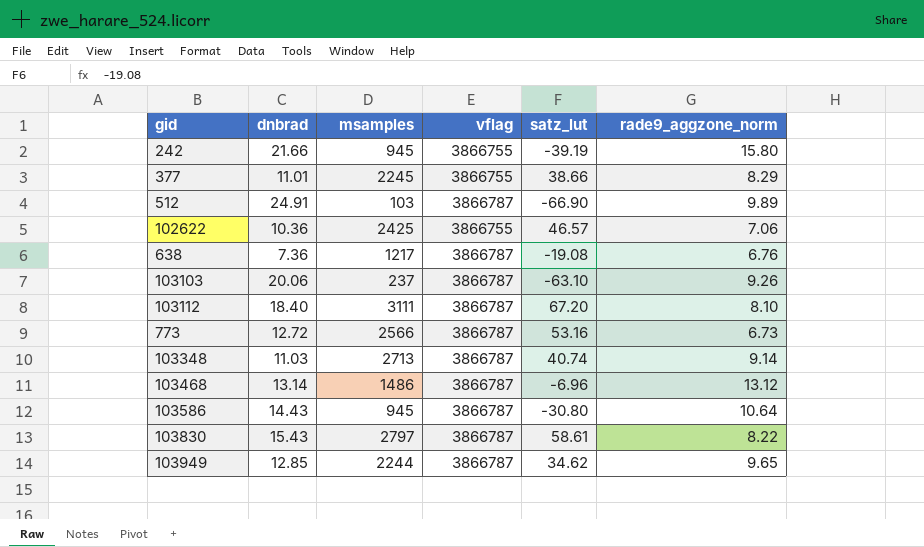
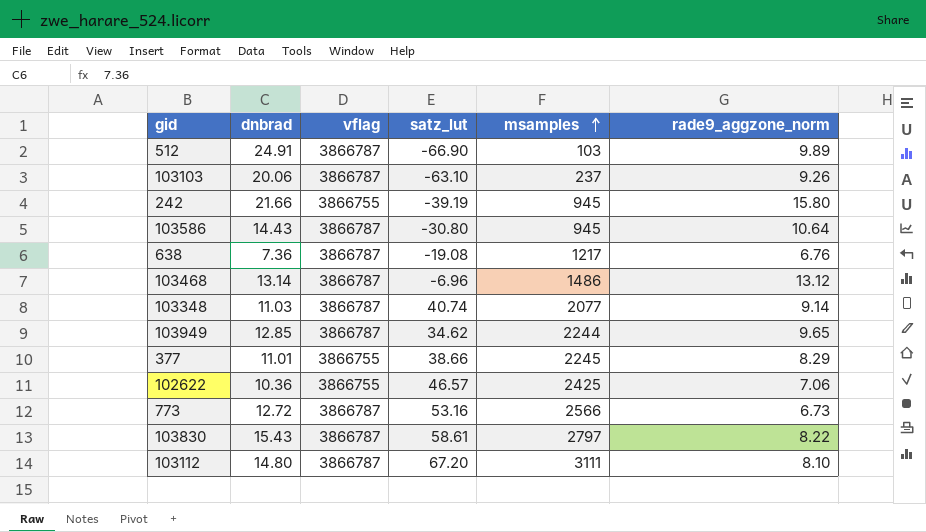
row order: none -> msamples ascending
column msamples | position: 3 -> 5
103348 | msamples: 2713 -> 2077
103112 | dnbrad: 18.40 -> 14.80

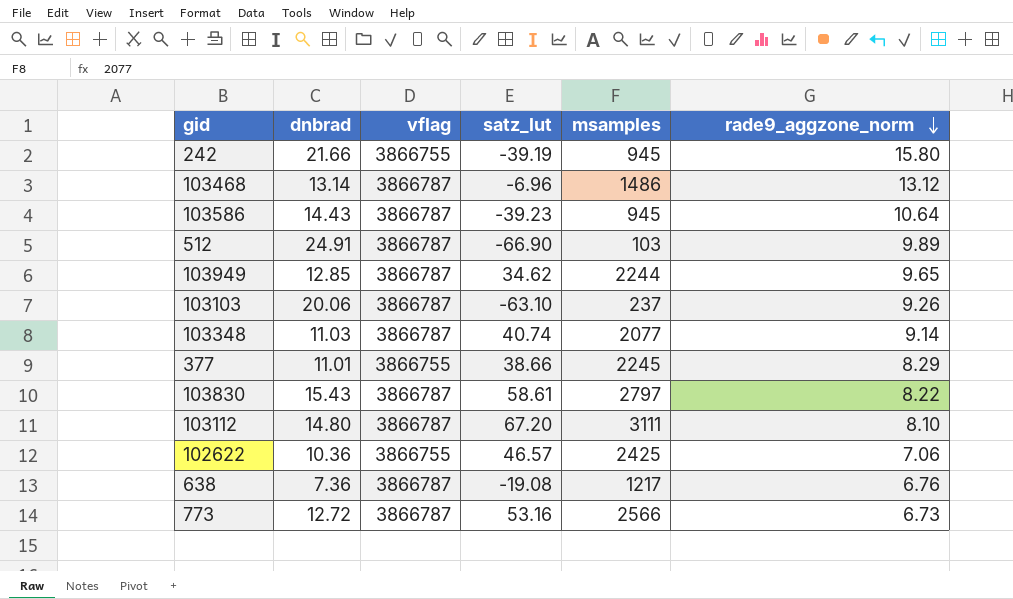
row order: msamples ascending -> rade9_aggzone_norm descending
103586 | satz_lut: -30.80 -> -39.23

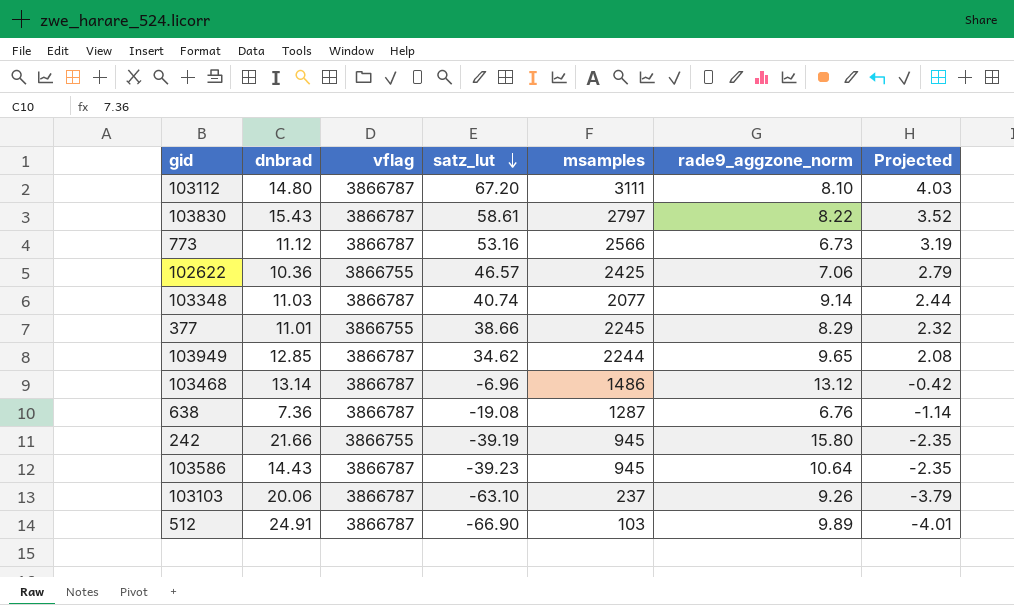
row order: rade9_aggzone_norm descending -> satz_lut descending
column Projected | formula: none -> [satz_lut] * 0.06
773 | dnbrad: 12.72 -> 11.12
638 | msamples: 1217 -> 1287

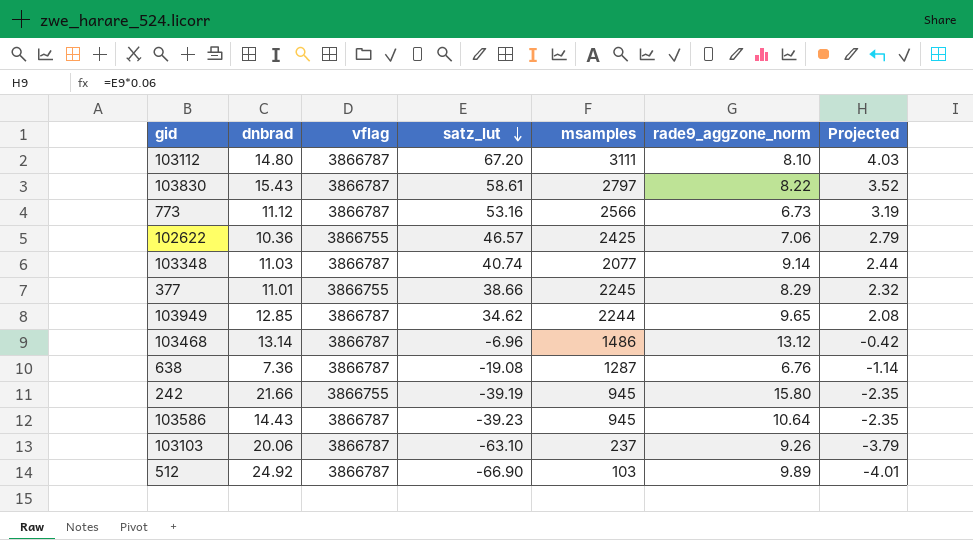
512 | dnbrad: 24.91 -> 24.92

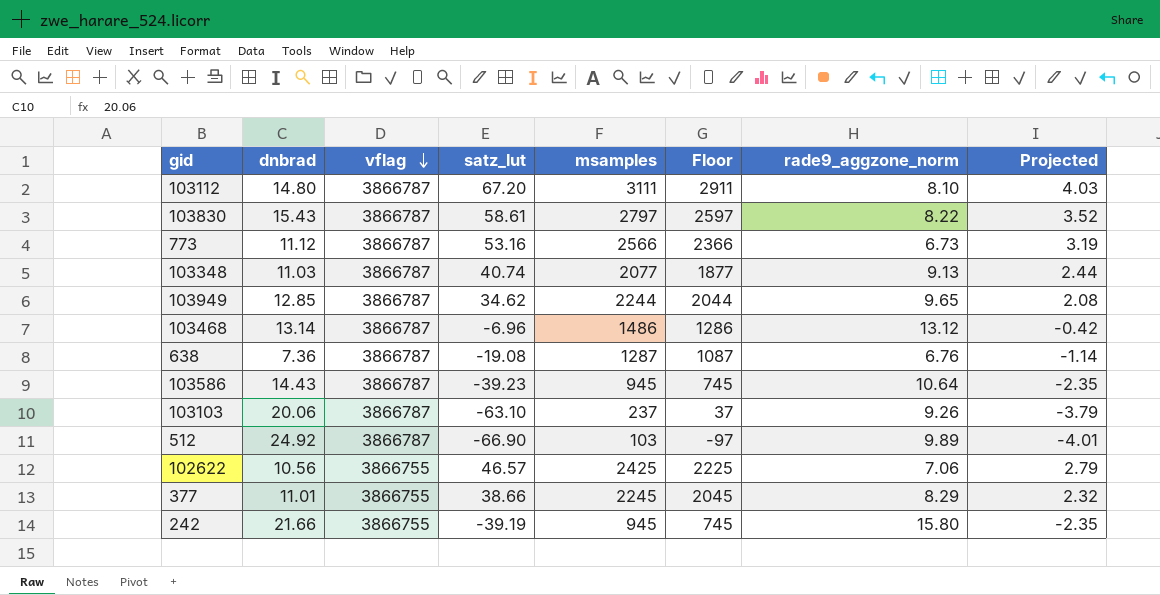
row order: satz_lut descending -> vflag descending
column Floor | formula: none -> [msamples] - 200
103348 | rade9_aggzone_norm: 9.14 -> 9.13
102622 | dnbrad: 10.36 -> 10.56

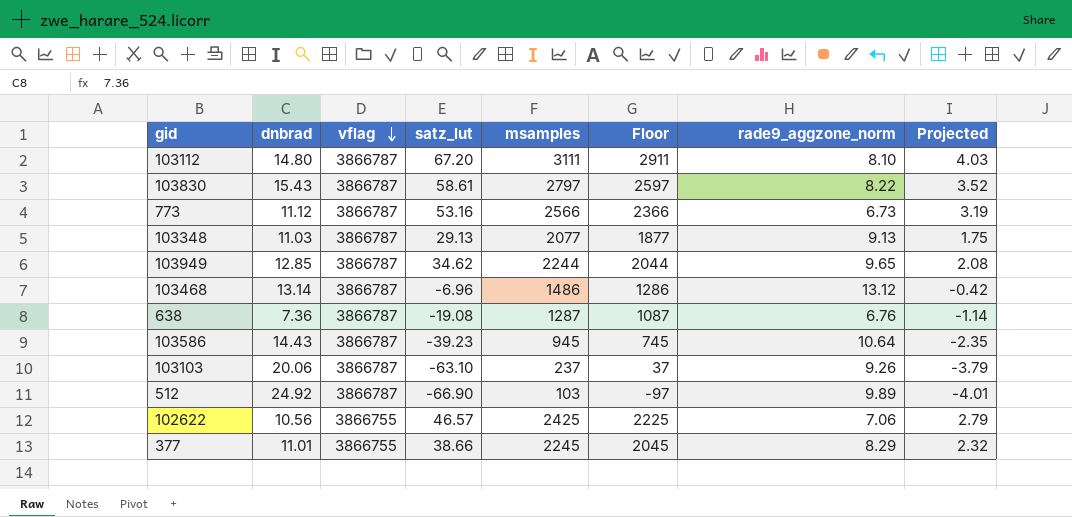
row 242: 21.66 | 3866755 | -39.19 | 945 | 745 | 15.80 | -2.35 -> none
103348 | satz_lut: 40.74 -> 29.13
103348 | Projected: 2.44 -> 1.75

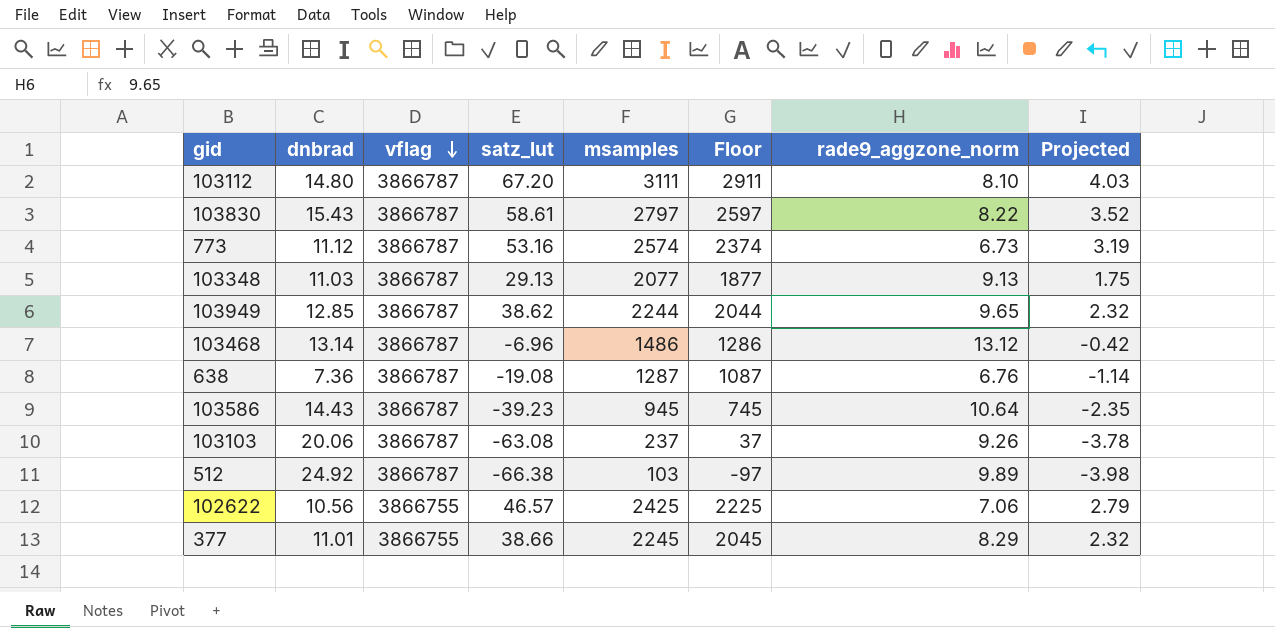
773 | msamples: 2566 -> 2574
773 | Floor: 2366 -> 2374
103949 | satz_lut: 34.62 -> 38.62
103949 | Projected: 2.08 -> 2.32
103103 | satz_lut: -63.10 -> -63.08
103103 | Projected: -3.79 -> -3.78
512 | satz_lut: -66.90 -> -66.38
512 | Projected: -4.01 -> -3.98

